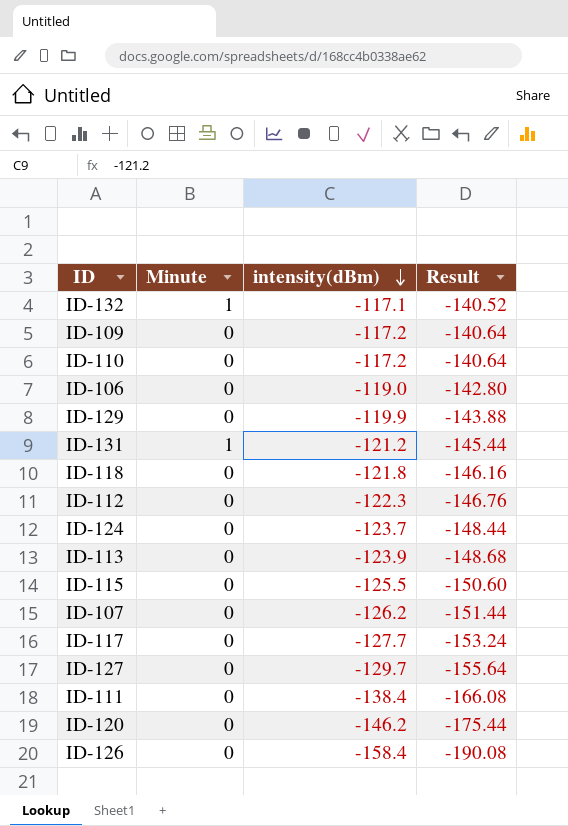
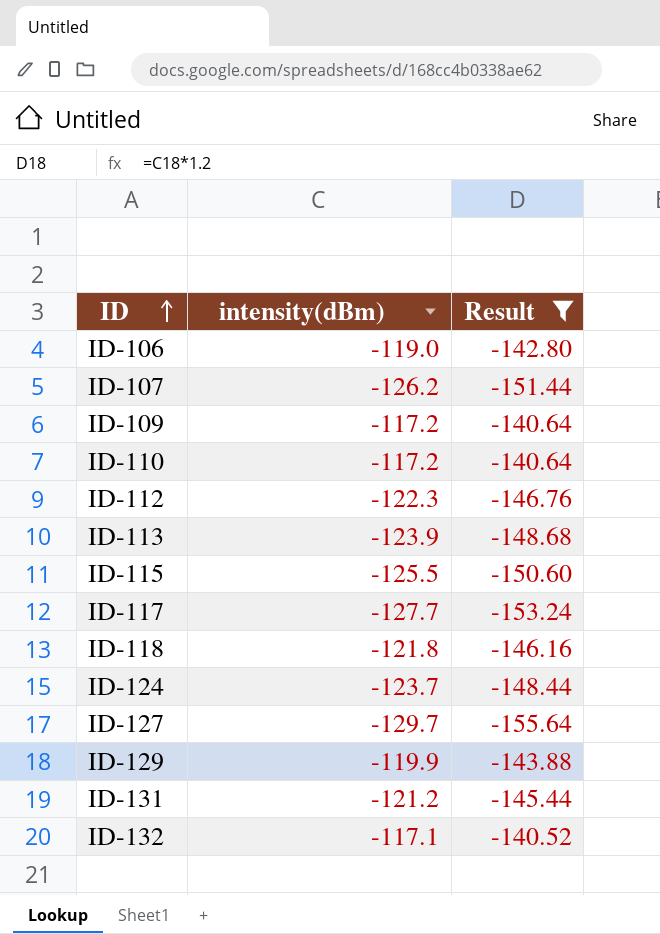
filter: none -> Result >= -155.64
row order: intensity(dBm) descending -> ID ascending
column Minute | position: 2 -> none

